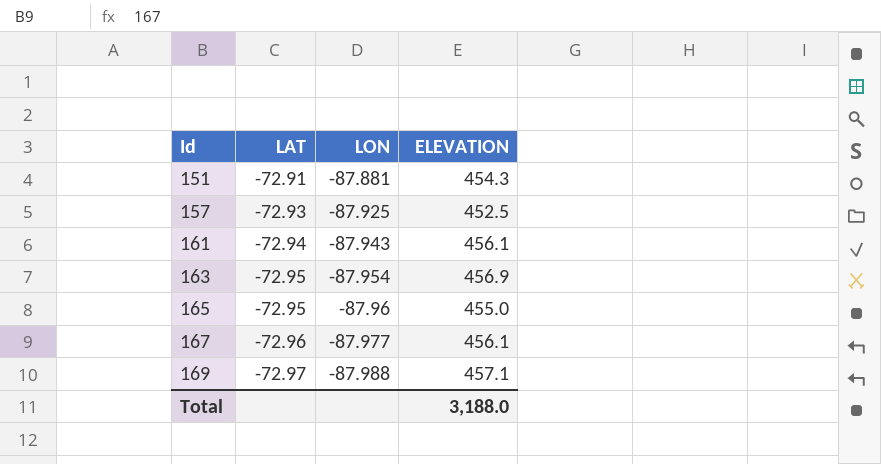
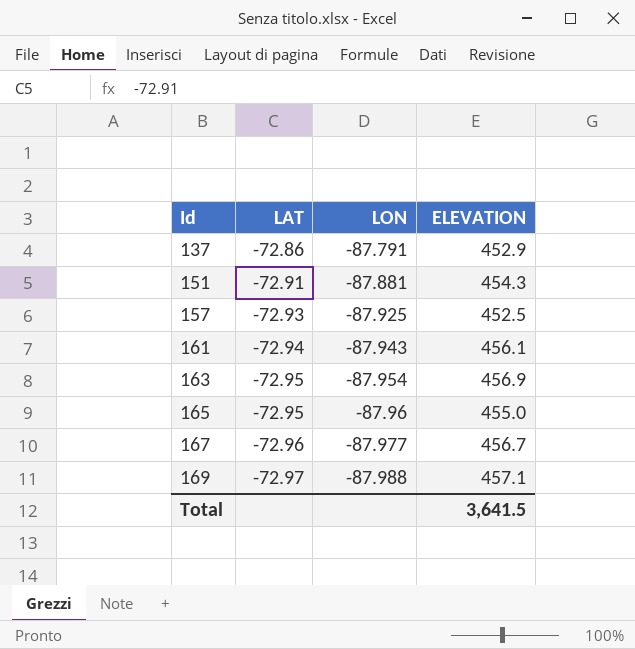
row 137: none -> -72.86 | -87.791 | 452.9
167 | ELEVATION: 456.1 -> 456.7
Total | ELEVATION: 3,188.0 -> 3,641.5

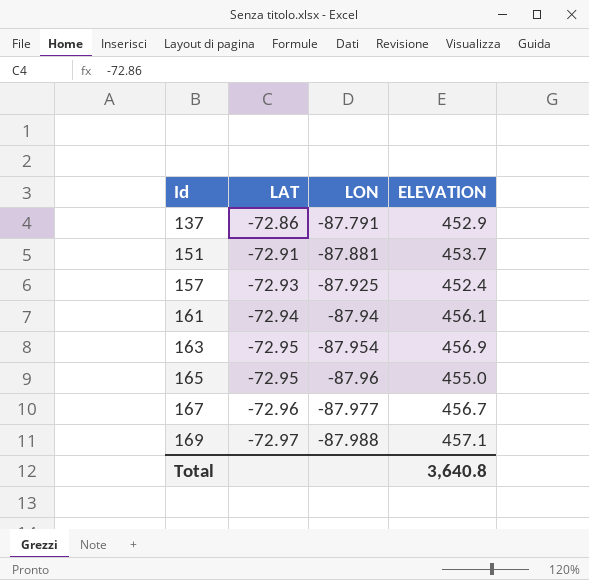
151 | ELEVATION: 454.3 -> 453.7
157 | ELEVATION: 452.5 -> 452.4
161 | LON: -87.943 -> -87.94
Total | ELEVATION: 3,641.5 -> 3,640.8

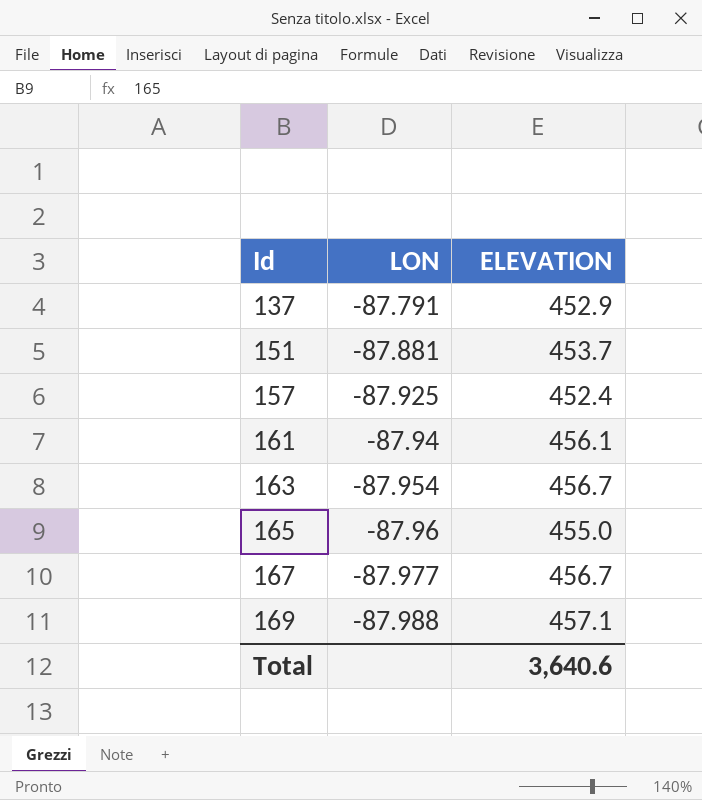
column LAT | position: 2 -> none
163 | ELEVATION: 456.9 -> 456.7
Total | ELEVATION: 3,640.8 -> 3,640.6

